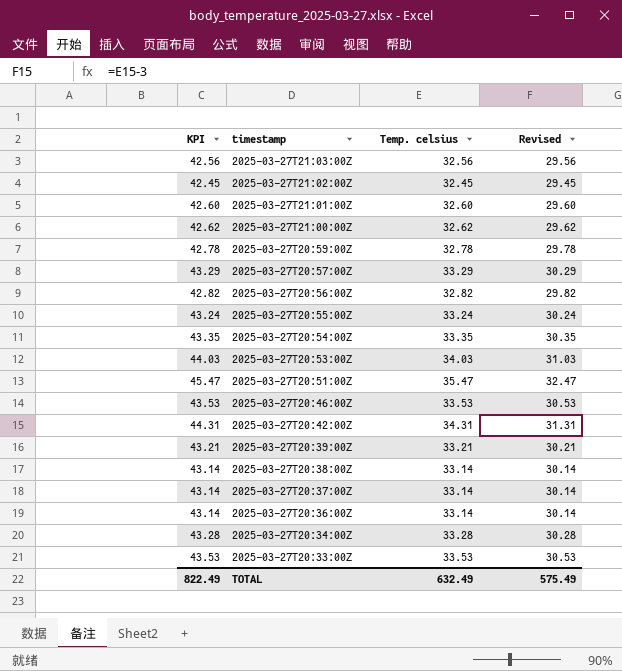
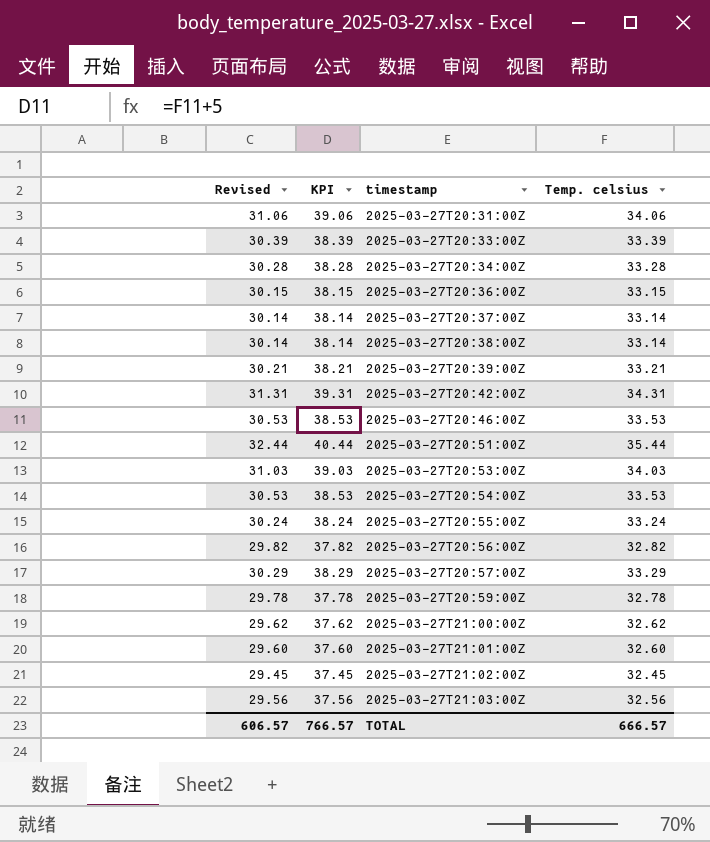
row order: timestamp descending -> timestamp ascending
column Revised | position: 4 -> 1
column KPI | formula: [Temp. celsius] + 10 -> [Temp. celsius] + 5
row 2025-03-27T20:31:00Z: none -> 31.06 | 39.06 | 34.06
2025-03-27T20:33:00Z | Revised: 30.53 -> 30.39
2025-03-27T20:33:00Z | Temp. celsius: 33.53 -> 33.39
2025-03-27T20:36:00Z | Revised: 30.14 -> 30.15
2025-03-27T20:36:00Z | Temp. celsius: 33.14 -> 33.15
2025-03-27T20:51:00Z | Revised: 32.47 -> 32.44
2025-03-27T20:51:00Z | Temp. celsius: 35.47 -> 35.44
2025-03-27T20:54:00Z | Revised: 30.35 -> 30.53
2025-03-27T20:54:00Z | Temp. celsius: 33.35 -> 33.53
TOTAL | Revised: 575.49 -> 606.57
TOTAL | KPI: 822.49 -> 766.57
TOTAL | Temp. celsius: 632.49 -> 666.57

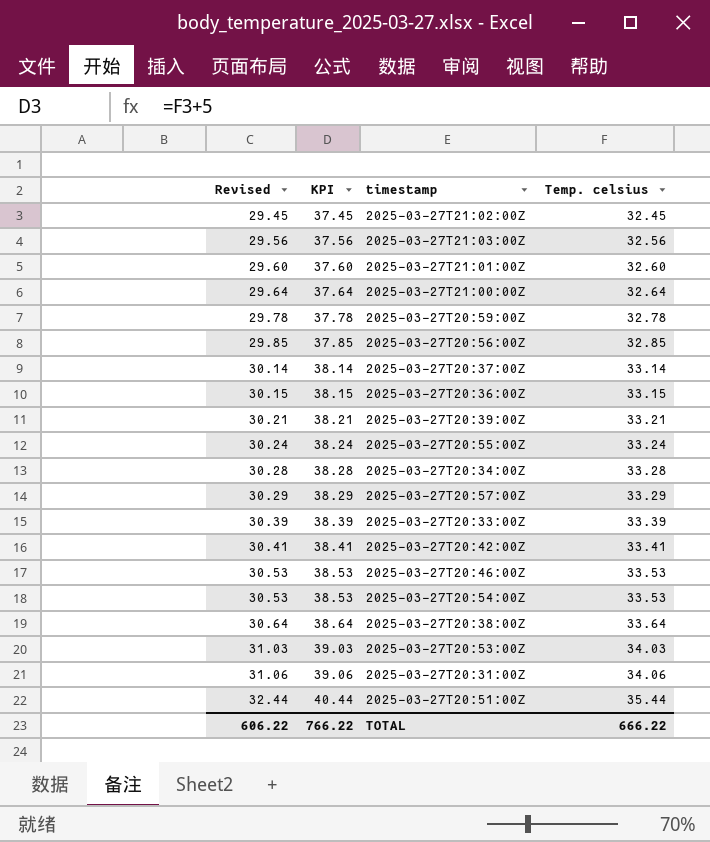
row order: timestamp ascending -> Revised ascending
2025-03-27T21:00:00Z | Revised: 29.62 -> 29.64
2025-03-27T21:00:00Z | KPI: 37.62 -> 37.64
2025-03-27T21:00:00Z | Temp. celsius: 32.62 -> 32.64
2025-03-27T20:56:00Z | Revised: 29.82 -> 29.85
2025-03-27T20:56:00Z | KPI: 37.82 -> 37.85
2025-03-27T20:56:00Z | Temp. celsius: 32.82 -> 32.85
2025-03-27T20:42:00Z | Revised: 31.31 -> 30.41
2025-03-27T20:42:00Z | KPI: 39.31 -> 38.41
2025-03-27T20:42:00Z | Temp. celsius: 34.31 -> 33.41
2025-03-27T20:38:00Z | Revised: 30.14 -> 30.64
2025-03-27T20:38:00Z | KPI: 38.14 -> 38.64
2025-03-27T20:38:00Z | Temp. celsius: 33.14 -> 33.64
TOTAL | Revised: 606.57 -> 606.22
TOTAL | KPI: 766.57 -> 766.22
TOTAL | Temp. celsius: 666.57 -> 666.22

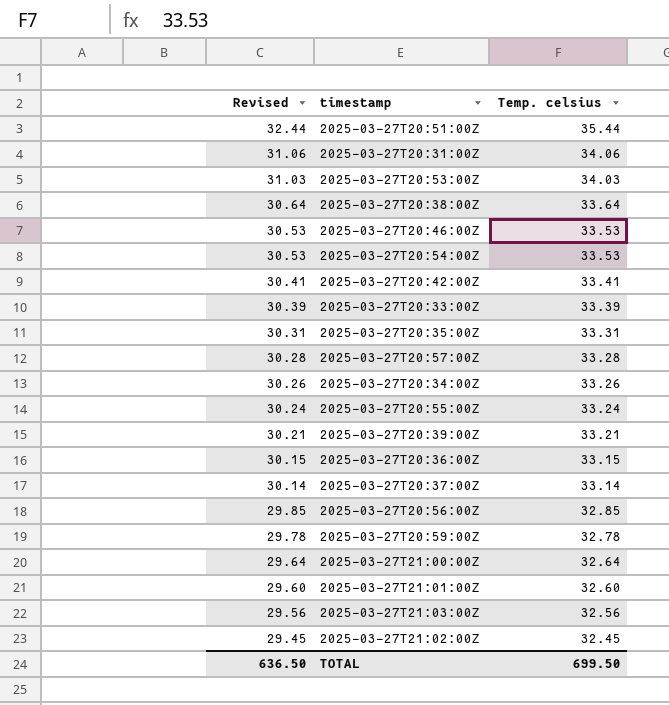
row order: Revised ascending -> Revised descending
column KPI | formula: [Temp. celsius] + 5 -> none
row 2025-03-27T20:35:00Z: none -> 30.31 | 33.31
2025-03-27T20:57:00Z | Revised: 30.29 -> 30.28
2025-03-27T20:57:00Z | Temp. celsius: 33.29 -> 33.28
2025-03-27T20:34:00Z | Revised: 30.28 -> 30.26
2025-03-27T20:34:00Z | Temp. celsius: 33.28 -> 33.26
TOTAL | Revised: 606.22 -> 636.50
TOTAL | Temp. celsius: 666.22 -> 699.50

